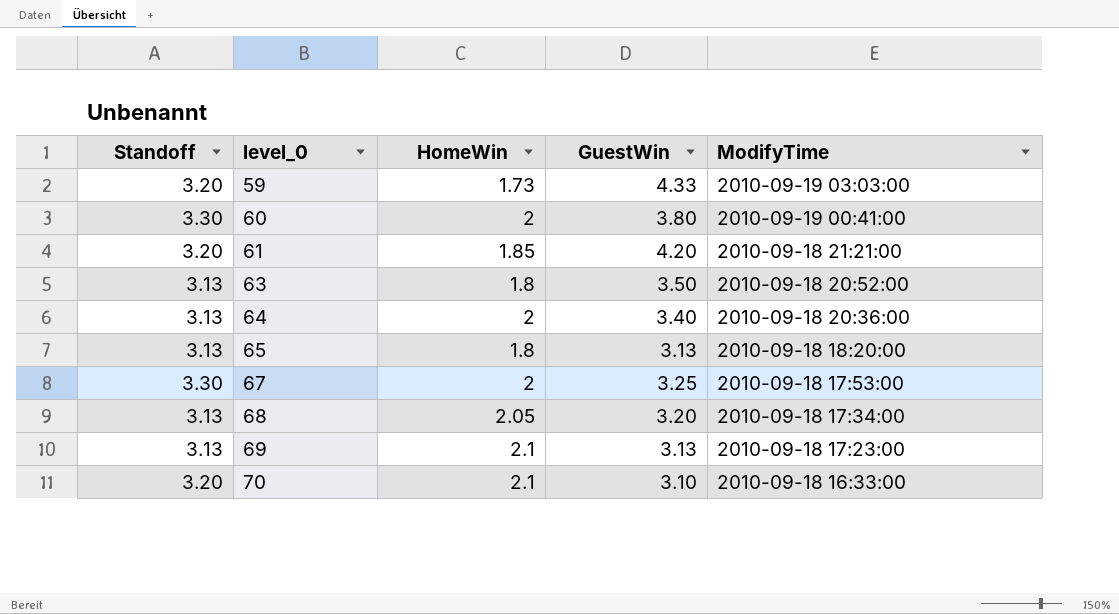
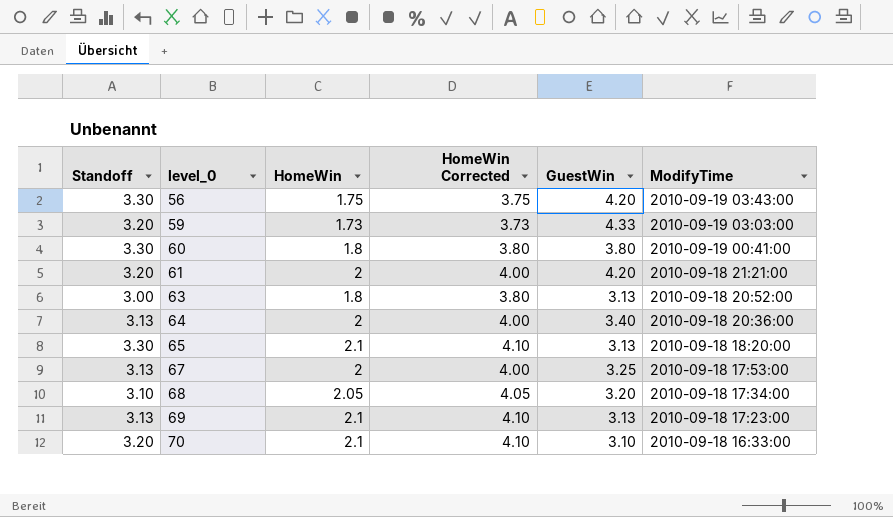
column HomeWin Corrected | formula: none -> [HomeWin] + 2
row 56: none -> 3.30 | 1.75 | 3.75 | 4.20 | 2010-09-19 03:43:00
60 | HomeWin: 2 -> 1.8
61 | HomeWin: 1.85 -> 2
63 | Standoff: 3.13 -> 3.00
63 | GuestWin: 3.50 -> 3.13
65 | Standoff: 3.13 -> 3.30
65 | HomeWin: 1.8 -> 2.1
67 | Standoff: 3.30 -> 3.13
68 | Standoff: 3.13 -> 3.10

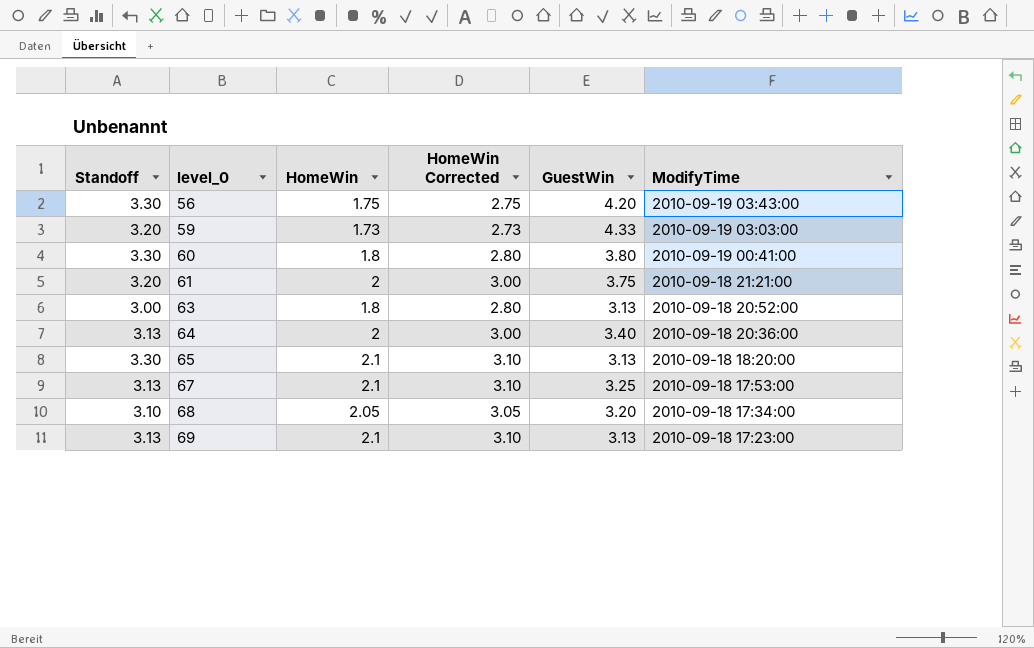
column HomeWin Corrected | formula: [HomeWin] + 2 -> [HomeWin] + 1
row 70: 3.20 | 2.1 | 4.10 | 3.10 | 2010-09-18 16:33:00 -> none
61 | GuestWin: 4.20 -> 3.75
67 | HomeWin: 2 -> 2.1

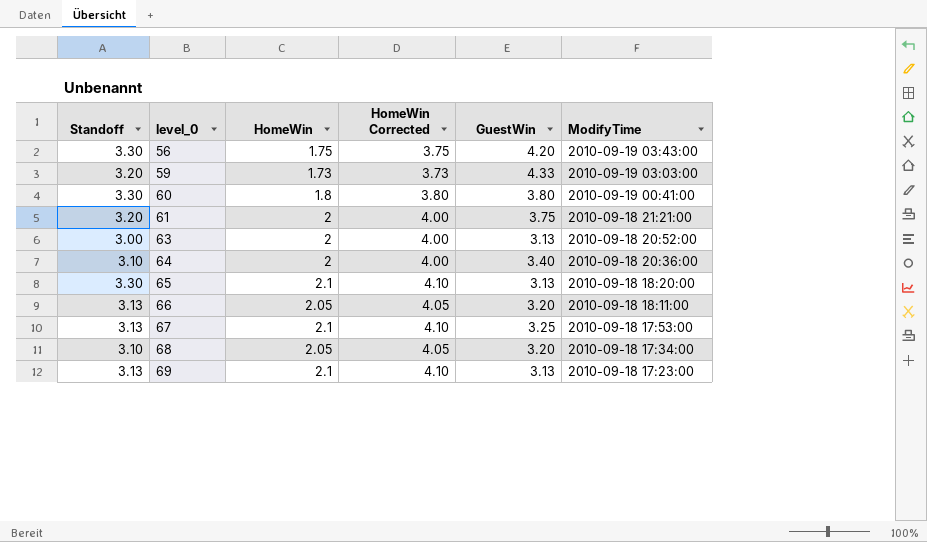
column HomeWin Corrected | formula: [HomeWin] + 1 -> [HomeWin] + 2
63 | HomeWin: 1.8 -> 2
64 | Standoff: 3.13 -> 3.10
row 66: none -> 3.13 | 2.05 | 4.05 | 3.20 | 2010-09-18 18:11:00

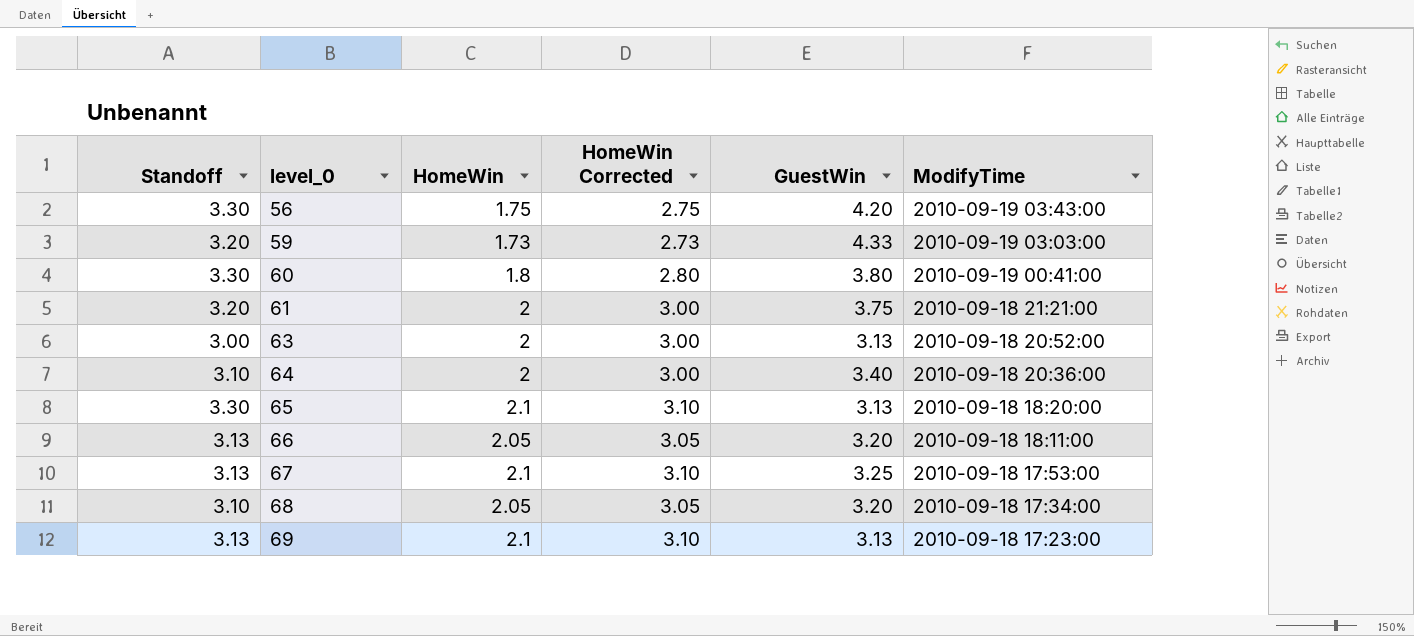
column HomeWin Corrected | formula: [HomeWin] + 2 -> [HomeWin] + 1

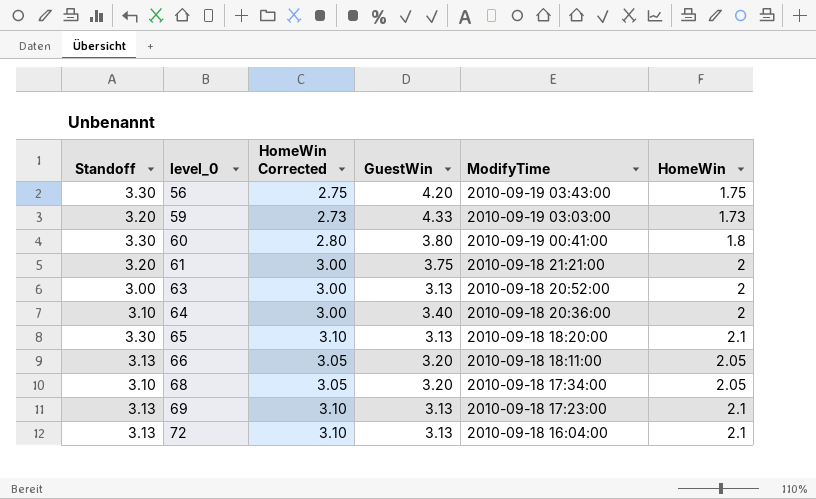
column HomeWin | position: 3 -> 6
row 67: 3.13 | 2.1 | 3.10 | 3.25 | 2010-09-18 17:53:00 -> none
row 72: none -> 3.13 | 3.10 | 3.13 | 2010-09-18 16:04:00 | 2.1

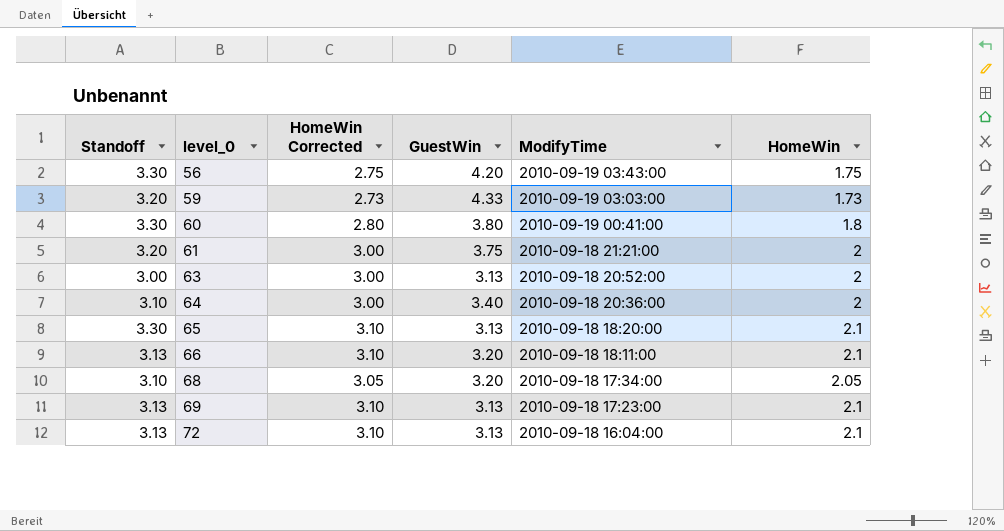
66 | HomeWin Corrected: 3.05 -> 3.10
66 | HomeWin: 2.05 -> 2.1

